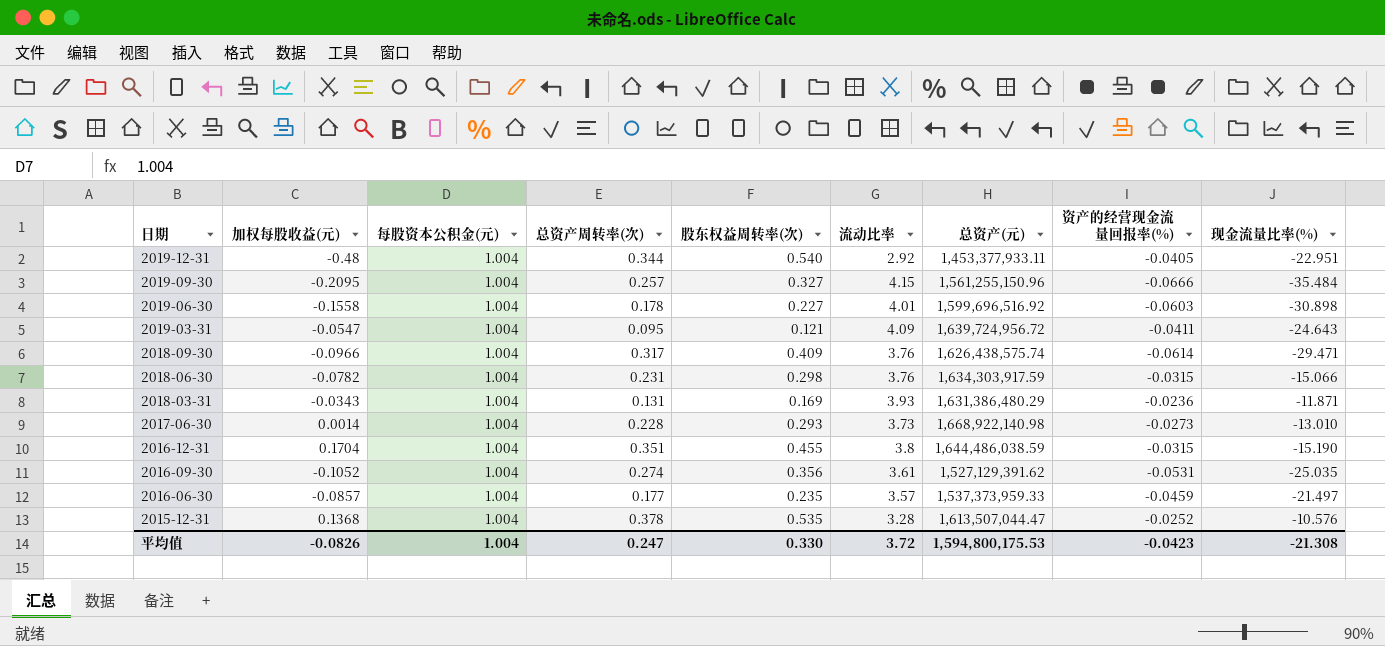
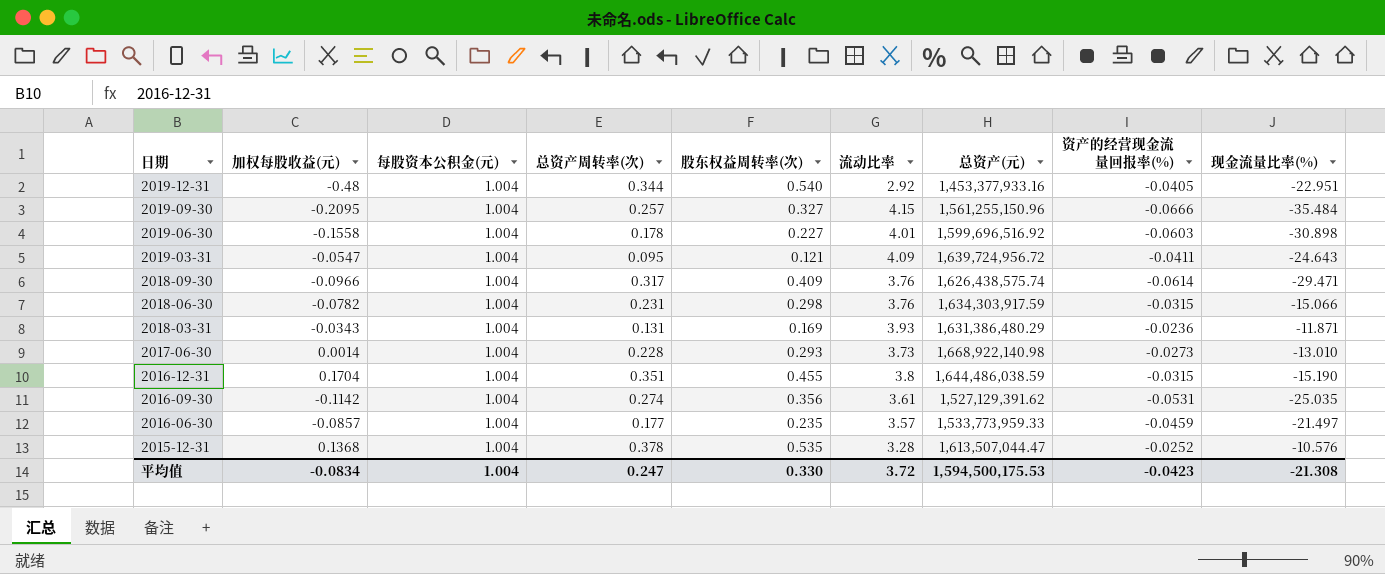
2019-12-31 | 总资产(元): 1,453,377,933.11 -> 1,453,377,933.16
2016-09-30 | 加权每股收益(元): -0.1052 -> -0.1142
2016-06-30 | 总资产(元): 1,537,373,959.33 -> 1,533,773,959.33
平均值 | 加权每股收益(元): -0.0826 -> -0.0834
平均值 | 总资产(元): 1,594,800,175.53 -> 1,594,500,175.53

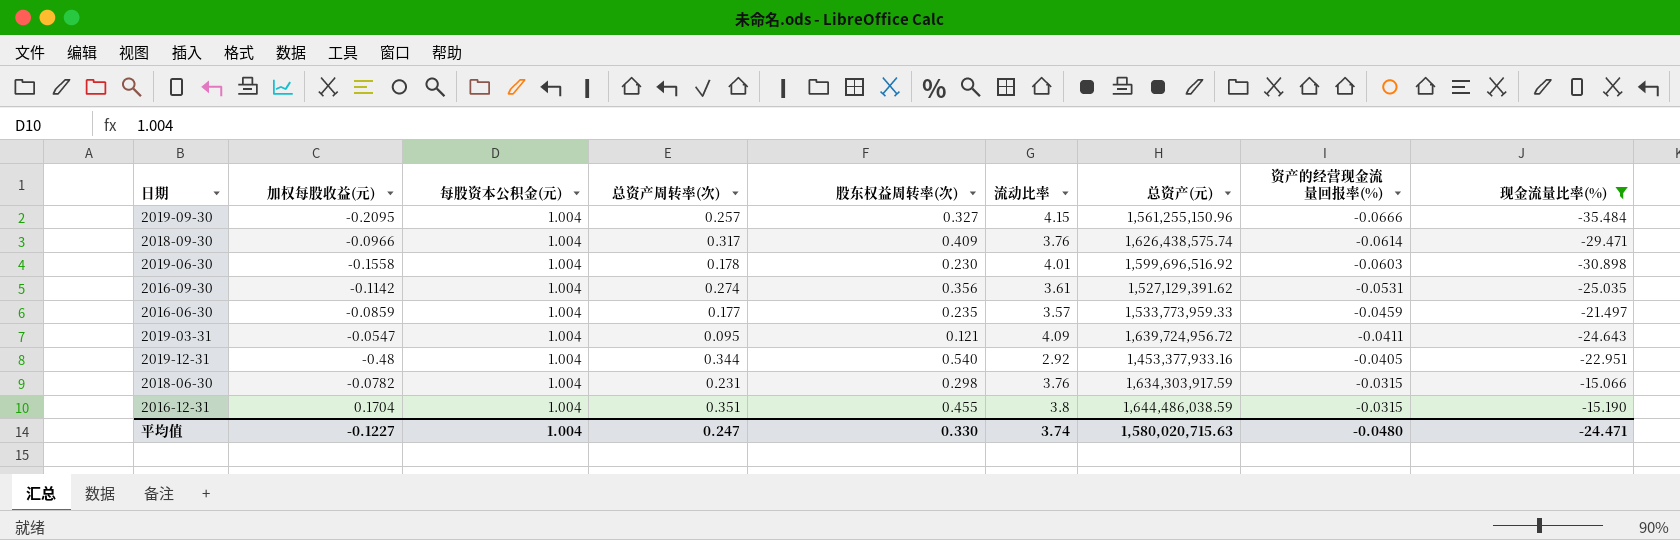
filter: none -> 现金流量比率(%) <= -15.066
row order: 日期 descending -> 资产的经营现金流量回报率(%) ascending
2019-06-30 | 股东权益周转率(次): 0.227 -> 0.230
2016-06-30 | 加权每股收益(元): -0.0857 -> -0.0859
平均值 | 加权每股收益(元): -0.0834 -> -0.1227
平均值 | 流动比率: 3.72 -> 3.74
平均值 | 总资产(元): 1,594,500,175.53 -> 1,580,020,715.63
平均值 | 资产的经营现金流量回报率(%): -0.0423 -> -0.0480
平均值 | 现金流量比率(%): -21.308 -> -24.471

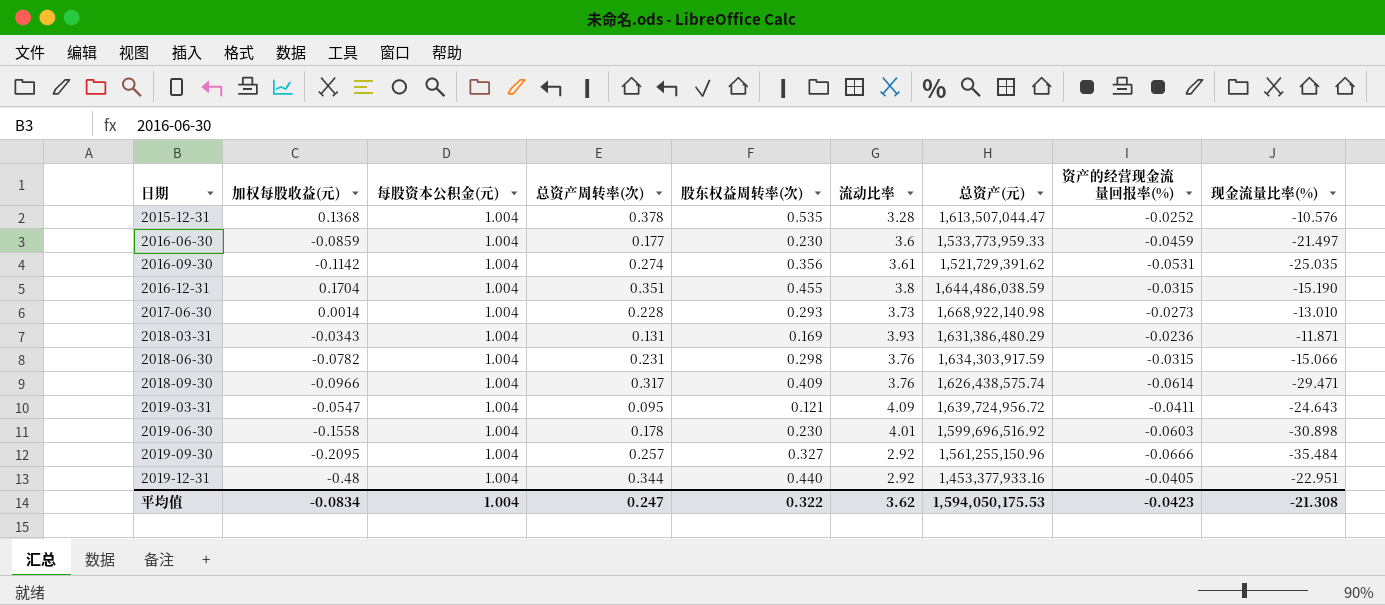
filter: 现金流量比率(%) <= -15.066 -> none
row order: 资产的经营现金流量回报率(%) ascending -> 日期 ascending
2016-06-30 | 股东权益周转率(次): 0.235 -> 0.230
2016-06-30 | 流动比率: 3.57 -> 3.6
2016-09-30 | 总资产(元): 1,527,129,391.62 -> 1,521,729,391.62
2019-09-30 | 流动比率: 4.15 -> 2.92
2019-12-31 | 股东权益周转率(次): 0.540 -> 0.440
平均值 | 加权每股收益(元): -0.1227 -> -0.0834
平均值 | 股东权益周转率(次): 0.330 -> 0.322
平均值 | 流动比率: 3.74 -> 3.62
平均值 | 总资产(元): 1,580,020,715.63 -> 1,594,050,175.53
平均值 | 资产的经营现金流量回报率(%): -0.0480 -> -0.0423
平均值 | 现金流量比率(%): -24.471 -> -21.308

